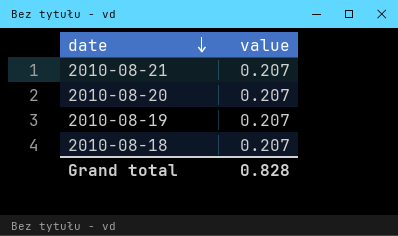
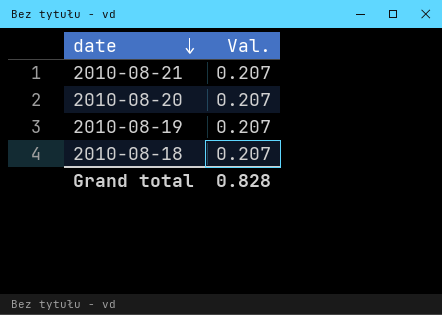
column name: value -> Val.

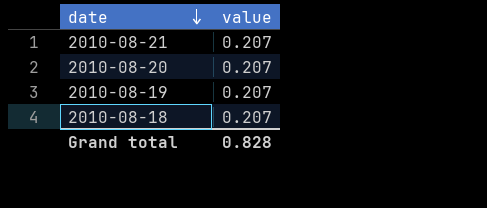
column name: Val. -> value

